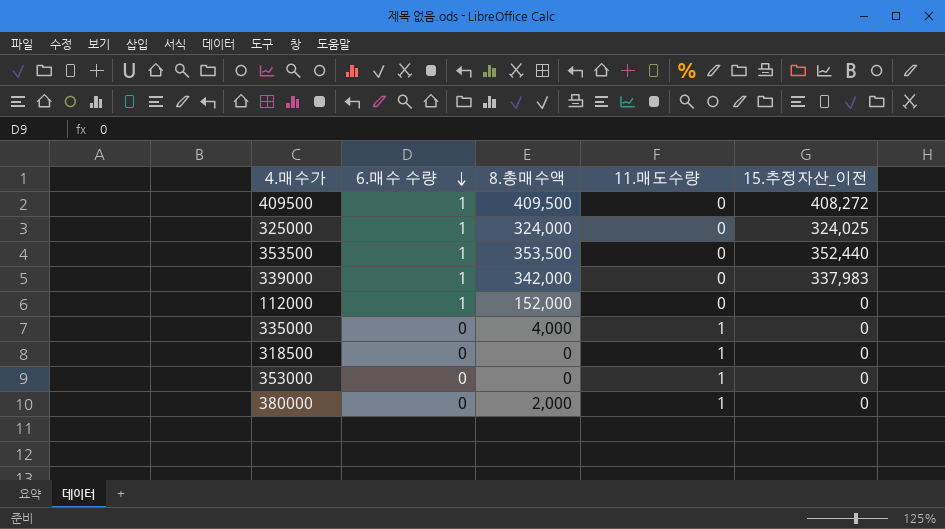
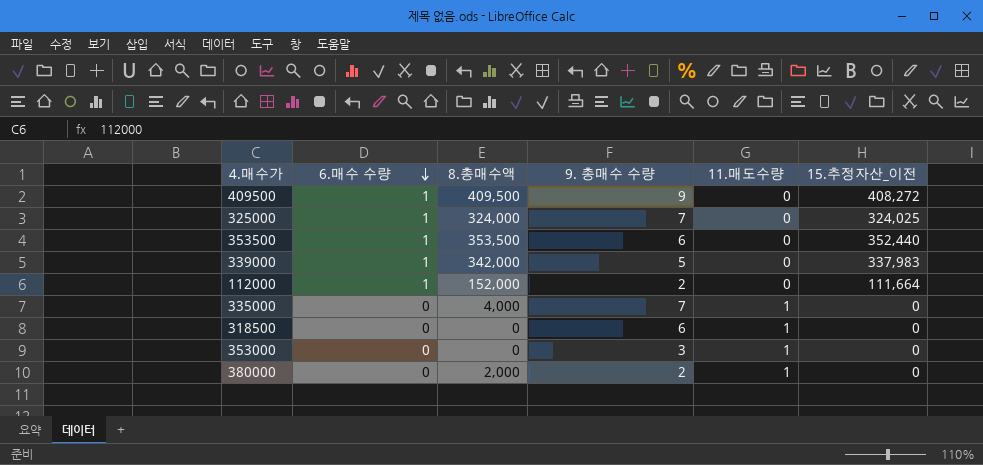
column 9. 총매수 수량 | position: none -> 4
112000 | 15.추정자산_이전: 0 -> 111,664

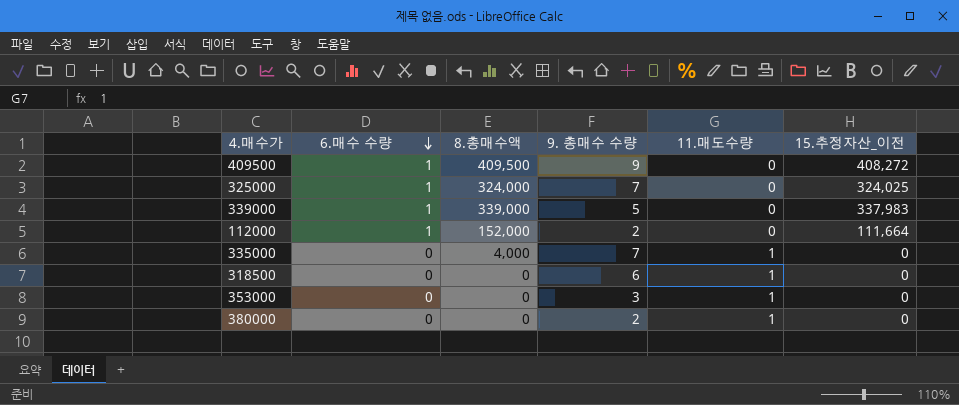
row 353500: 1 | 353,500 | 6 | 0 | 352,440 -> none
339000 | 8.총매수액: 342,000 -> 339,000
380000 | 8.총매수액: 2,000 -> 0

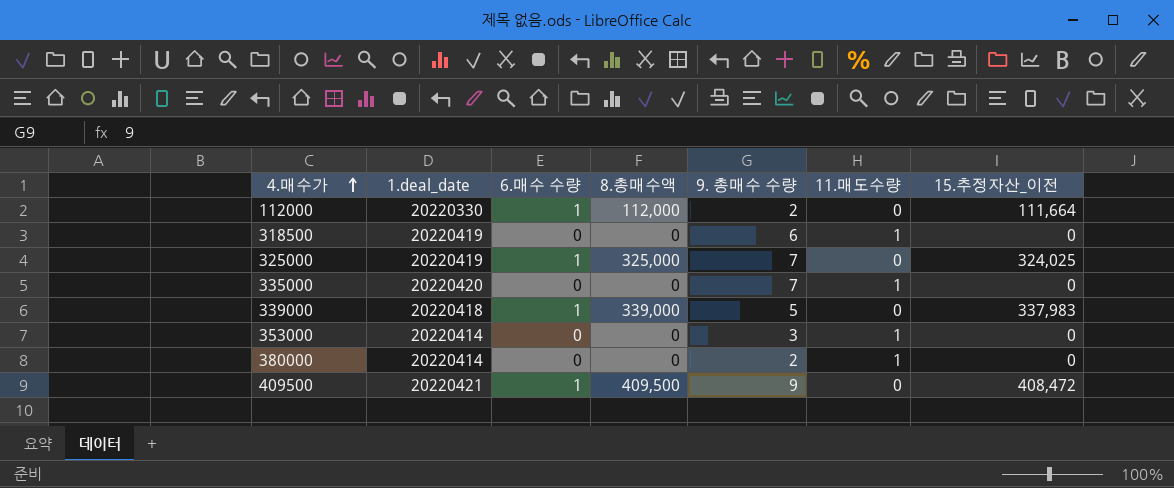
row order: 6.매수 수량 descending -> 4.매수가 ascending
column 1.deal_date | position: none -> 2
112000 | 8.총매수액: 152,000 -> 112,000
325000 | 8.총매수액: 324,000 -> 325,000
335000 | 8.총매수액: 4,000 -> 0
409500 | 15.추정자산_이전: 408,272 -> 408,472

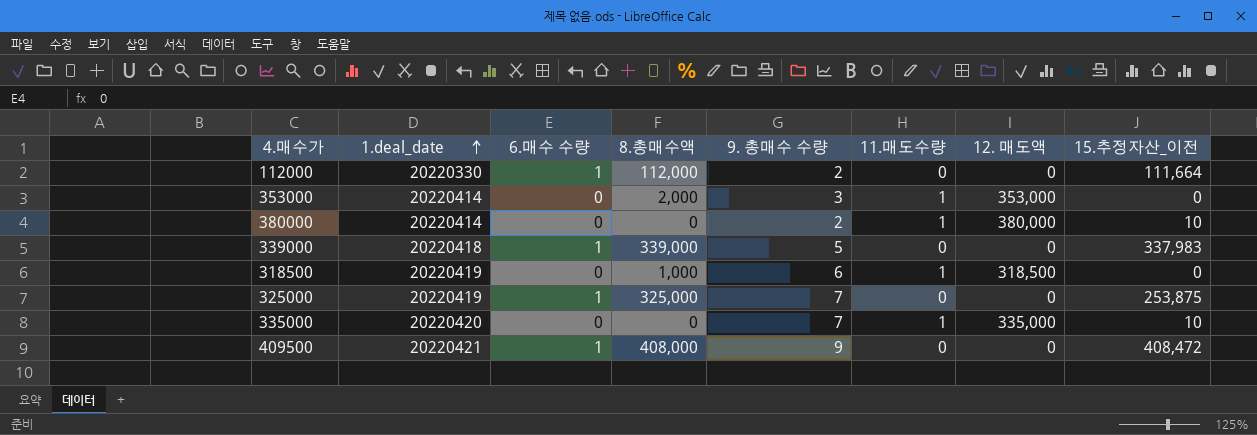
row order: 4.매수가 ascending -> 1.deal_date ascending
column 12. 매도액 | position: none -> 7
353000 | 8.총매수액: 0 -> 2,000
380000 | 15.추정자산_이전: 0 -> 10
318500 | 8.총매수액: 0 -> 1,000
325000 | 15.추정자산_이전: 324,025 -> 253,875
335000 | 15.추정자산_이전: 0 -> 10
409500 | 8.총매수액: 409,500 -> 408,000

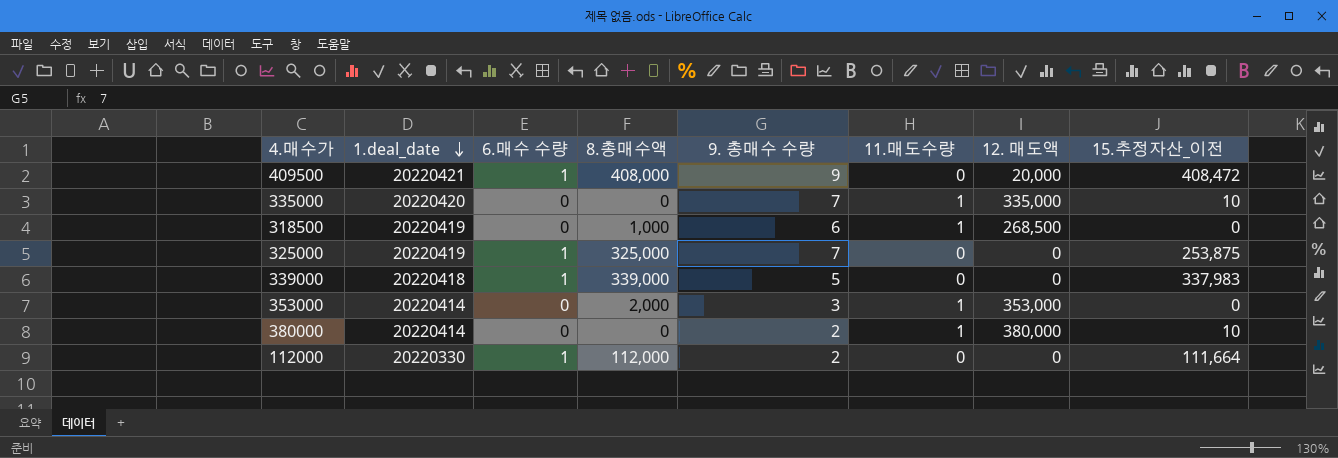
row order: 1.deal_date ascending -> 1.deal_date descending
409500 | 12. 매도액: 0 -> 20,000
318500 | 12. 매도액: 318,500 -> 268,500

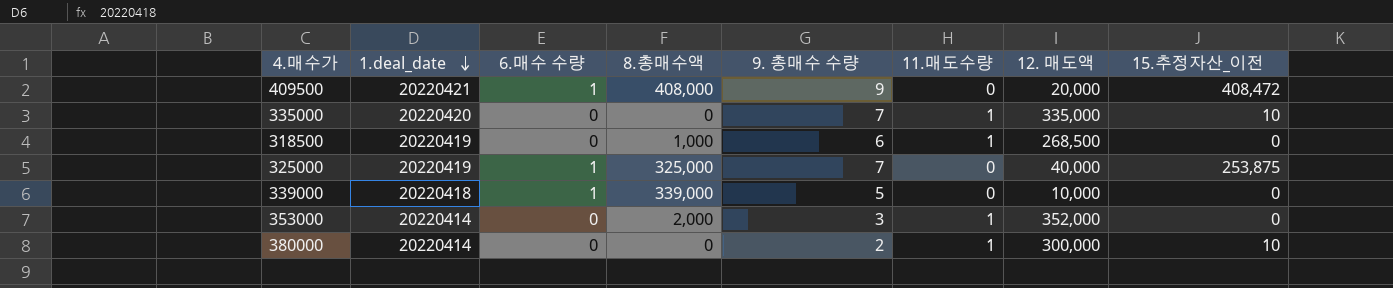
row 112000: 20220330 | 1 | 112,000 | 2 | 0 | 0 | 111,664 -> none
325000 | 12. 매도액: 0 -> 40,000
339000 | 12. 매도액: 0 -> 10,000
339000 | 15.추정자산_이전: 337,983 -> 0
353000 | 12. 매도액: 353,000 -> 352,000
380000 | 12. 매도액: 380,000 -> 300,000

